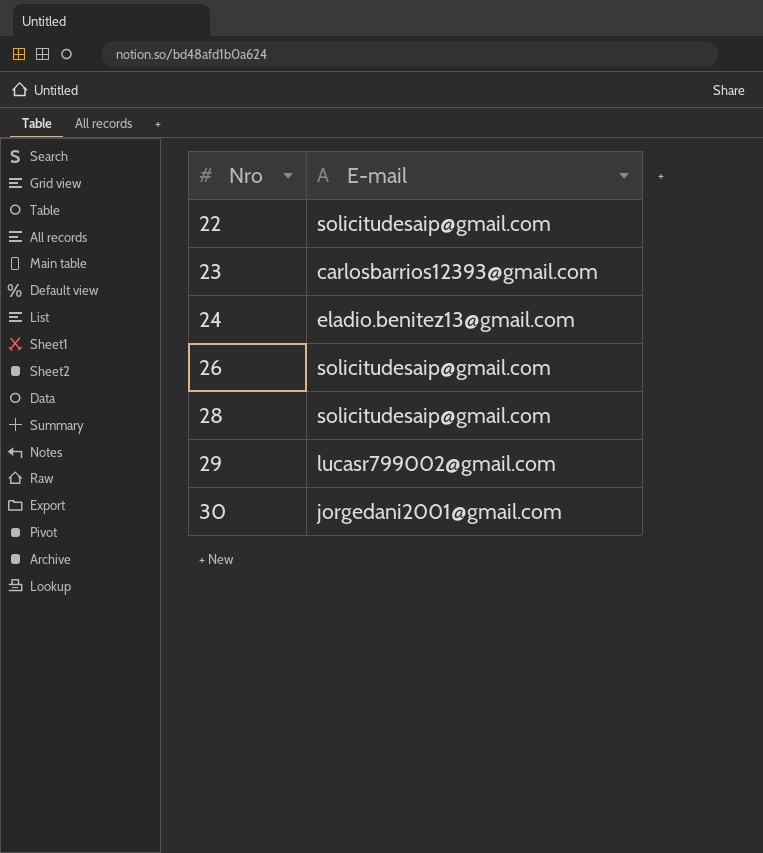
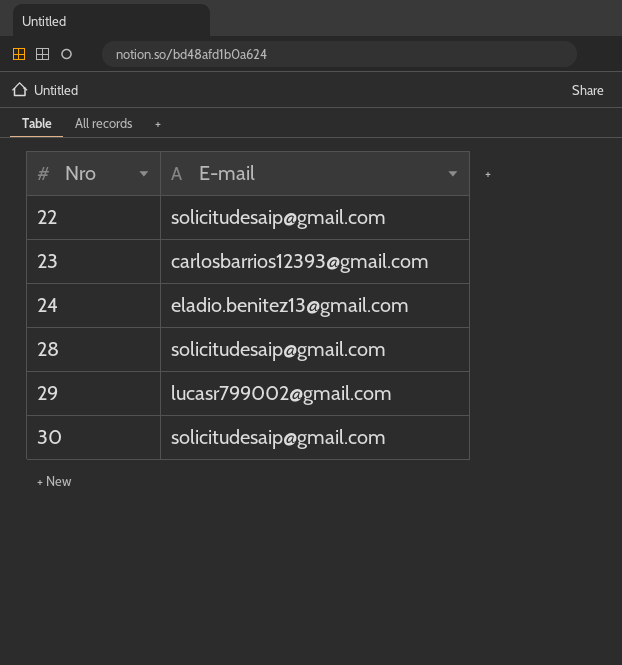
row 26: solicitudesaip@gmail.com -> none
30 | E-mail: jorgedani2001@gmail.com -> solicitudesaip@gmail.com

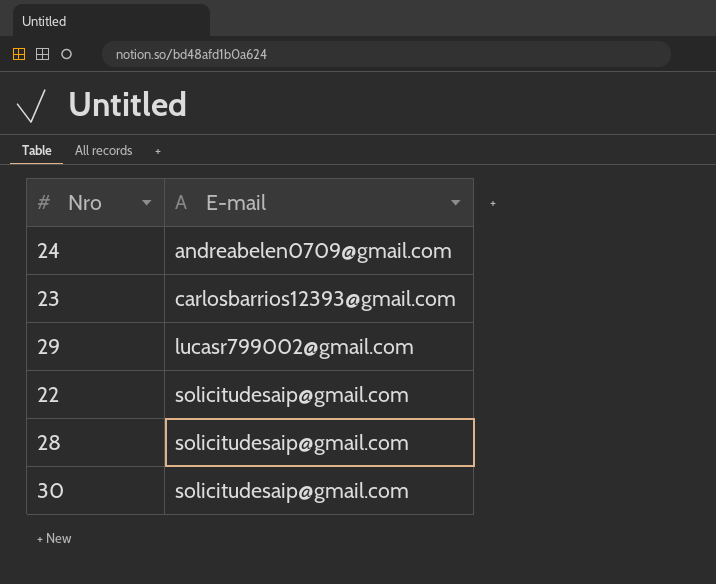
row order: Nro ascending -> E-mail ascending
24 | E-mail: eladio.benitez13@gmail.com -> andreabelen0709@gmail.com

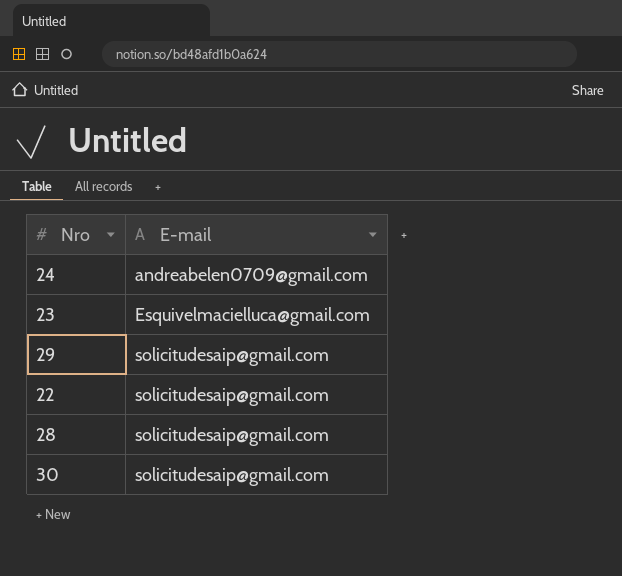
23 | E-mail: carlosbarrios12393@gmail.com -> Esquivelmacielluca@gmail.com
29 | E-mail: lucasr799002@gmail.com -> solicitudesaip@gmail.com

